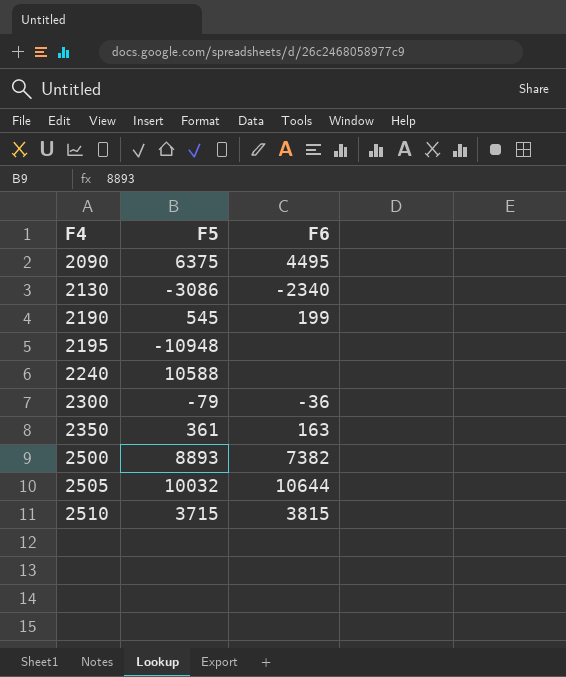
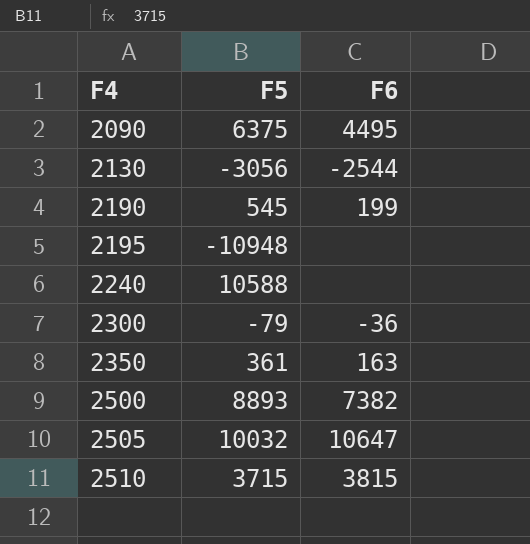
2130 | F5: -3086 -> -3056
2130 | F6: -2340 -> -2544
2505 | F6: 10644 -> 10647

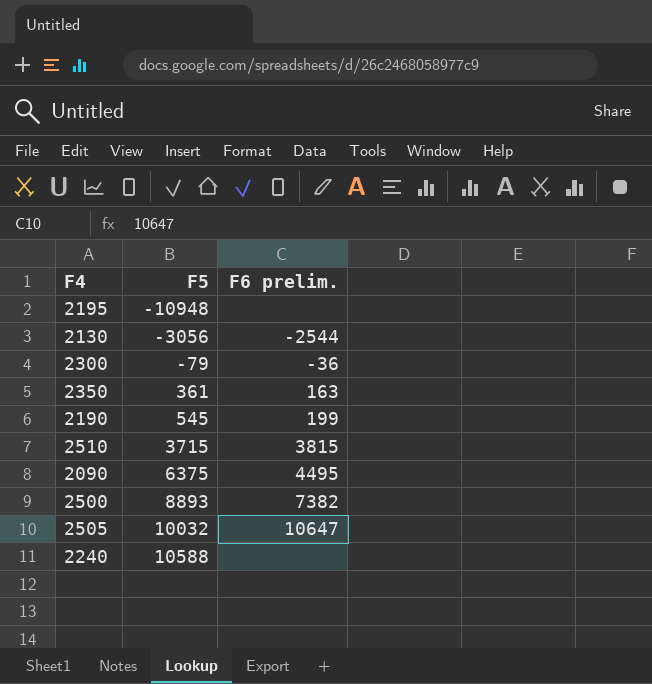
row order: F4 ascending -> F5 ascending
column name: F6 -> F6 prelim.

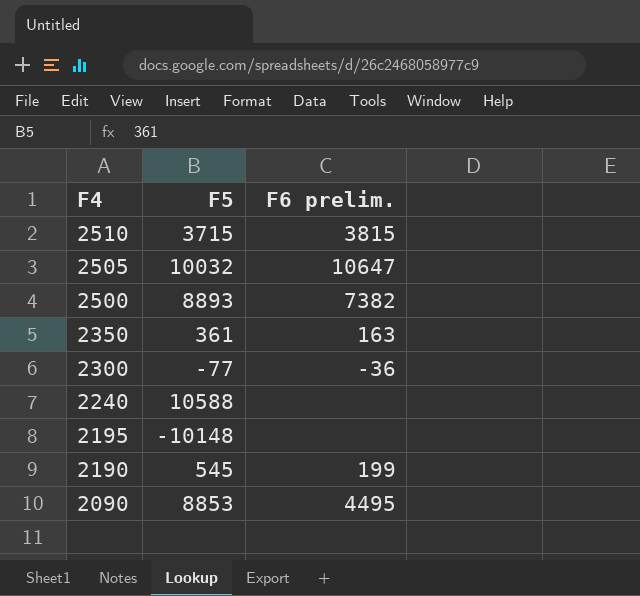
row order: F5 ascending -> F4 descending
row 2130: -3056 | -2544 -> none
2300 | F5: -79 -> -77
2195 | F5: -10948 -> -10148
2090 | F5: 6375 -> 8853

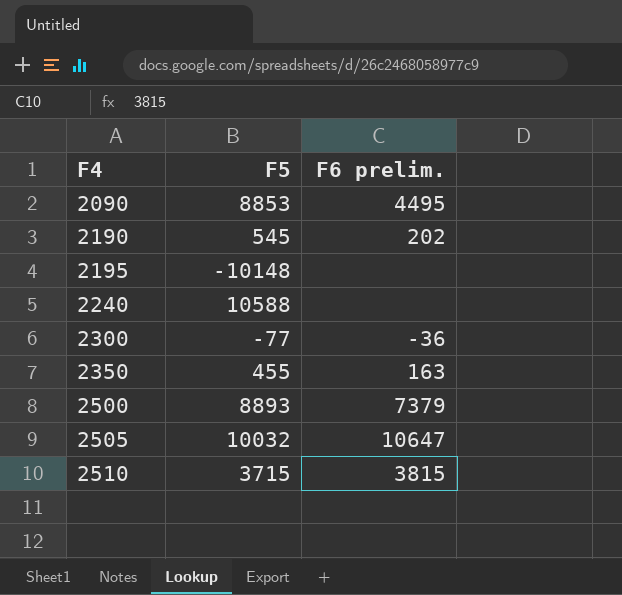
row order: F4 descending -> F4 ascending
2190 | F6 prelim.: 199 -> 202
2350 | F5: 361 -> 455
2500 | F6 prelim.: 7382 -> 7379

